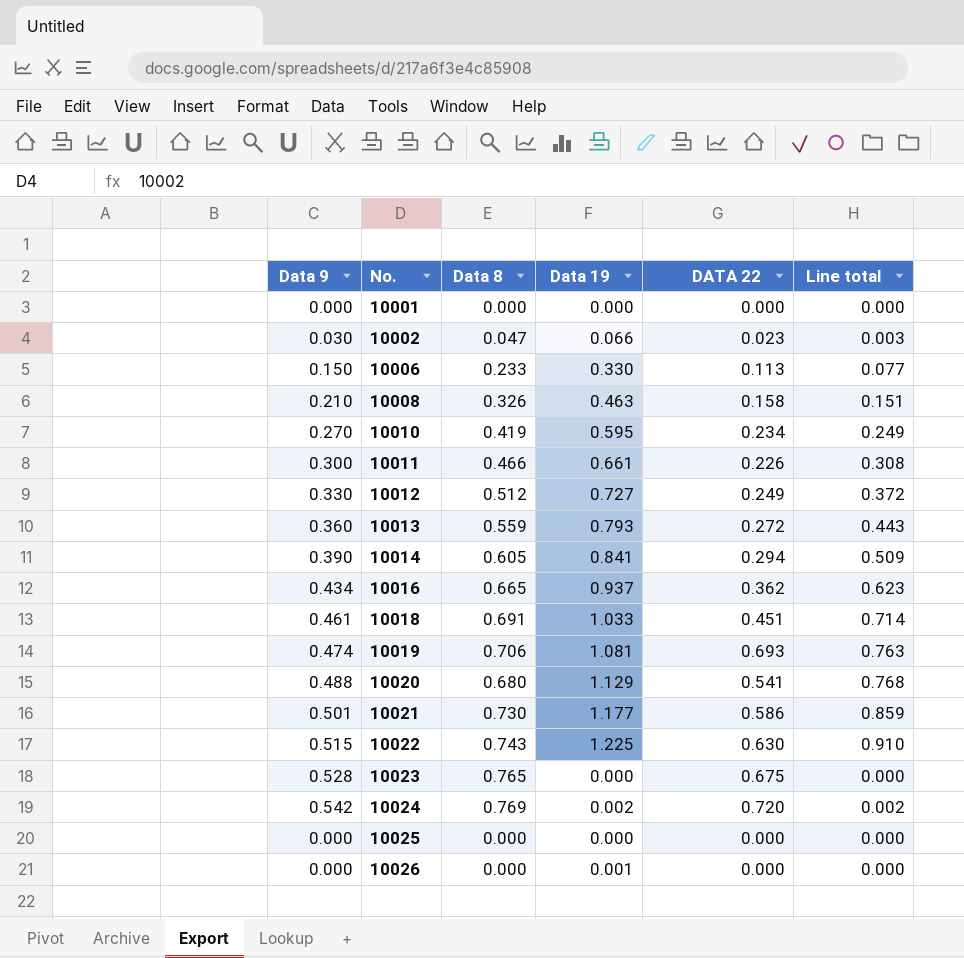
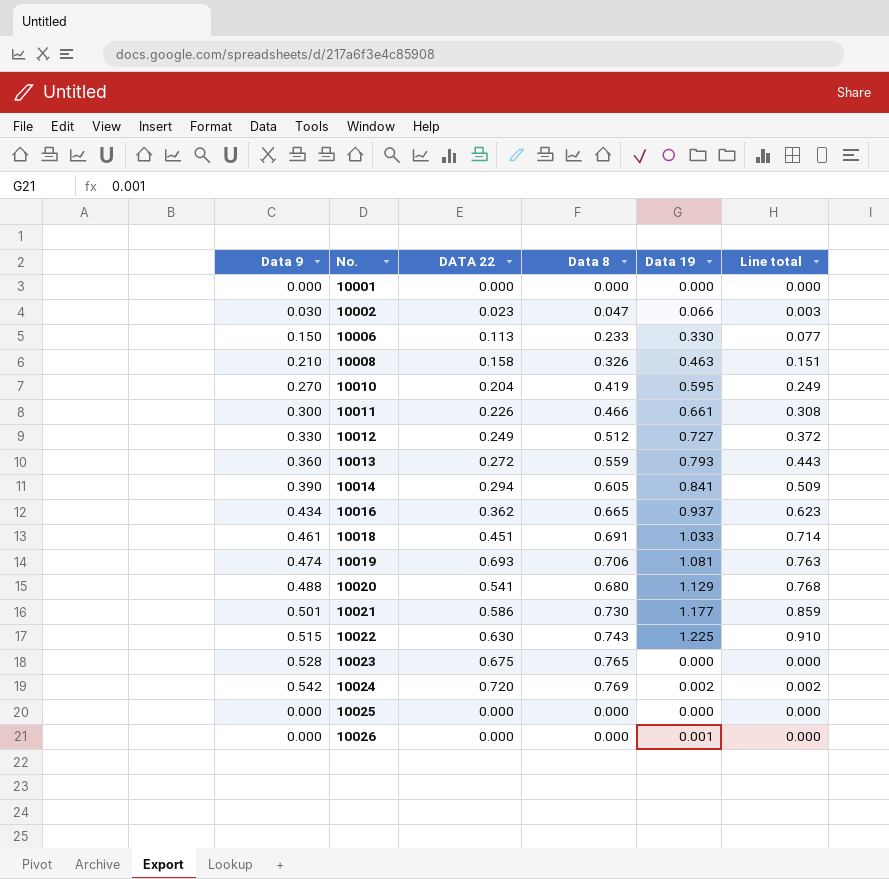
column DATA 22 | position: 5 -> 3
10010 | DATA 22: 0.234 -> 0.204

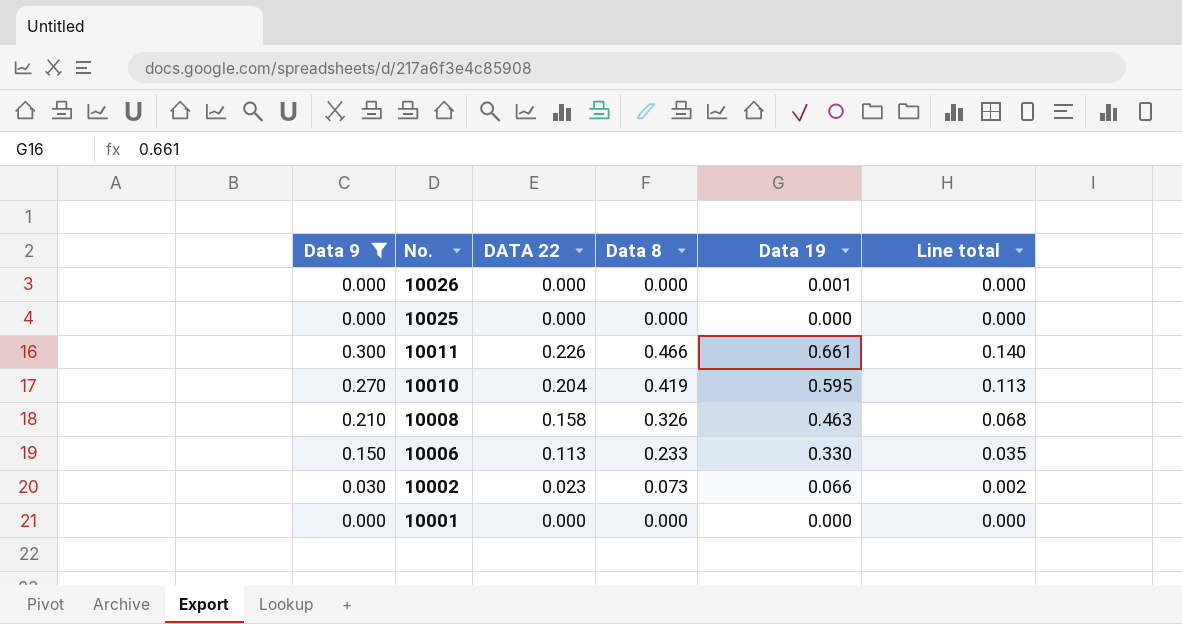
filter: none -> Data 9 <= 0.300
row order: No. ascending -> No. descending
column Line total | formula: [Data 8] * [Data 19] -> [Data 9] * [Data 8]
10002 | Data 8: 0.047 -> 0.073

